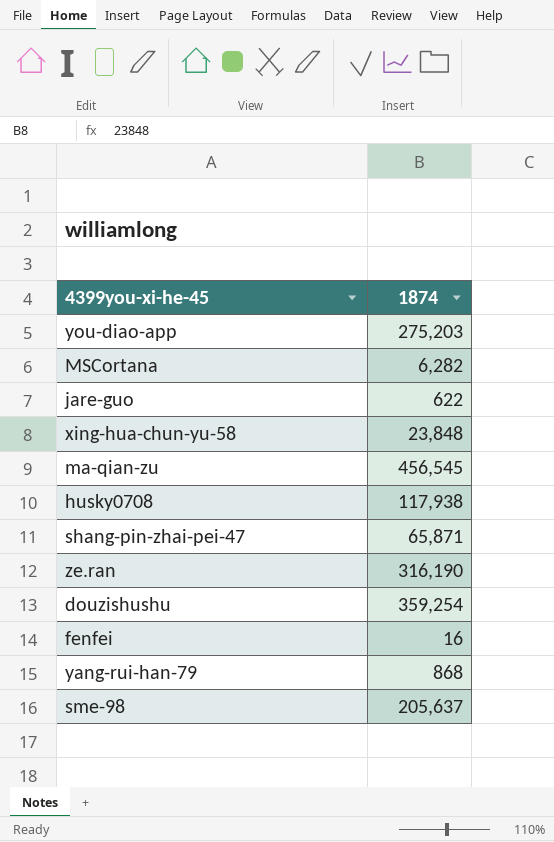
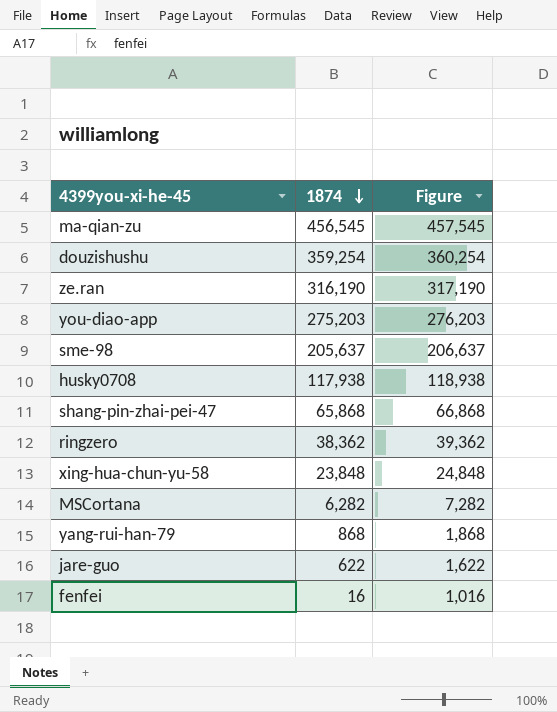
row order: none -> 1874 descending
column Figure | formula: none -> [1874] + 1000
shang-pin-zhai-pei-47 | 1874: 65,871 -> 65,868
row ringzero: none -> 38,362 | 39,362

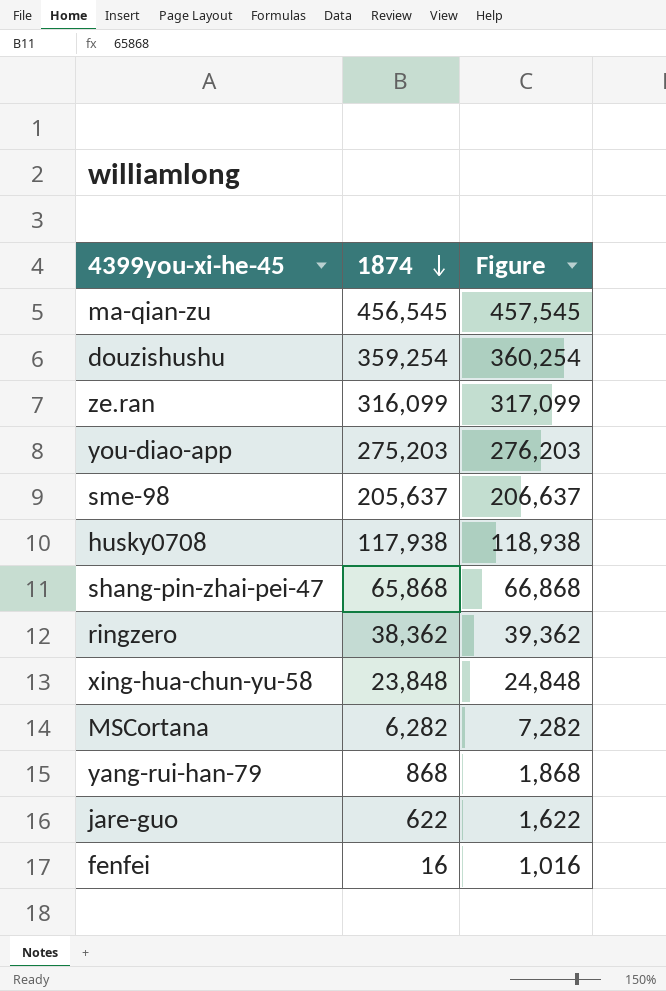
ze.ran | 1874: 316,190 -> 316,099
ze.ran | Figure: 317,190 -> 317,099

